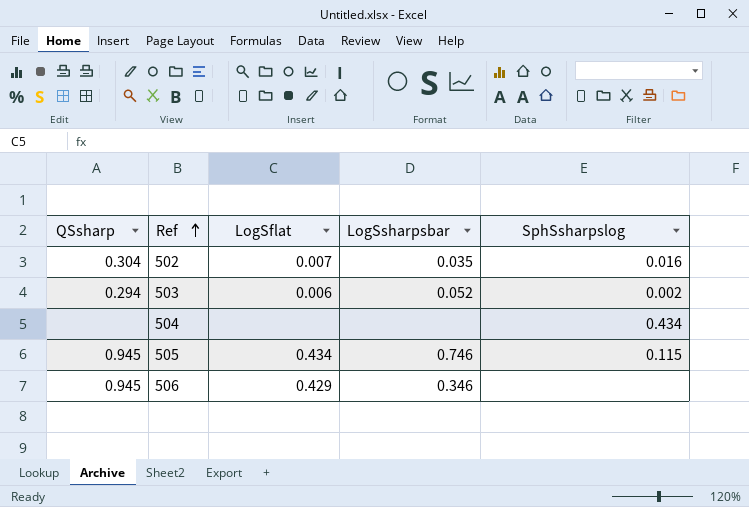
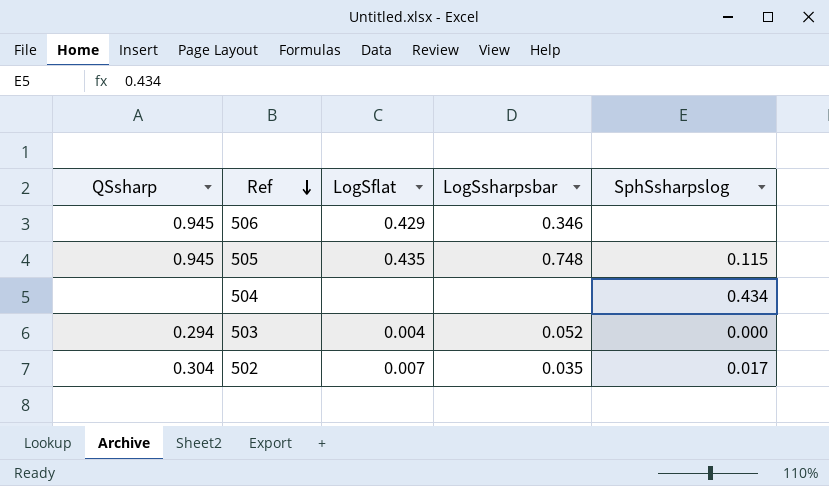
row order: Ref ascending -> Ref descending
505 | LogSflat: 0.434 -> 0.435
505 | LogSsharpsbar: 0.746 -> 0.748
503 | LogSflat: 0.006 -> 0.004
503 | SphSsharpslog: 0.002 -> 0.000
502 | SphSsharpslog: 0.016 -> 0.017

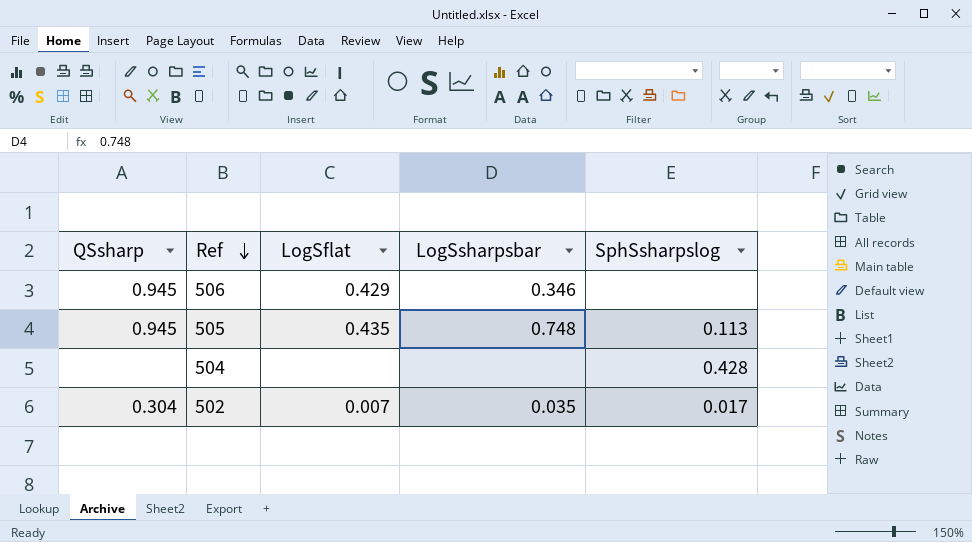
row 503: 0.294 | 0.004 | 0.052 | 0.000 -> none
505 | SphSsharpslog: 0.115 -> 0.113
504 | SphSsharpslog: 0.434 -> 0.428

